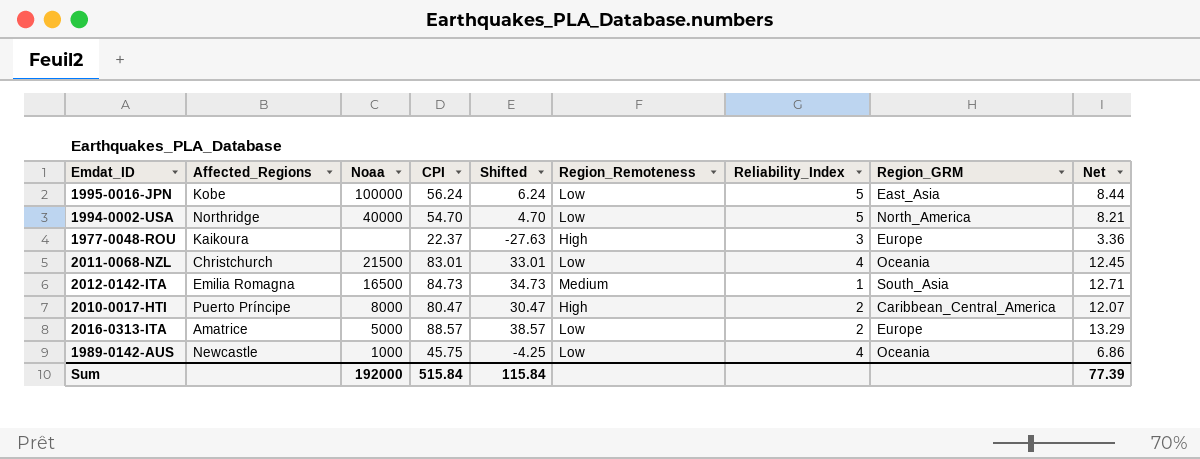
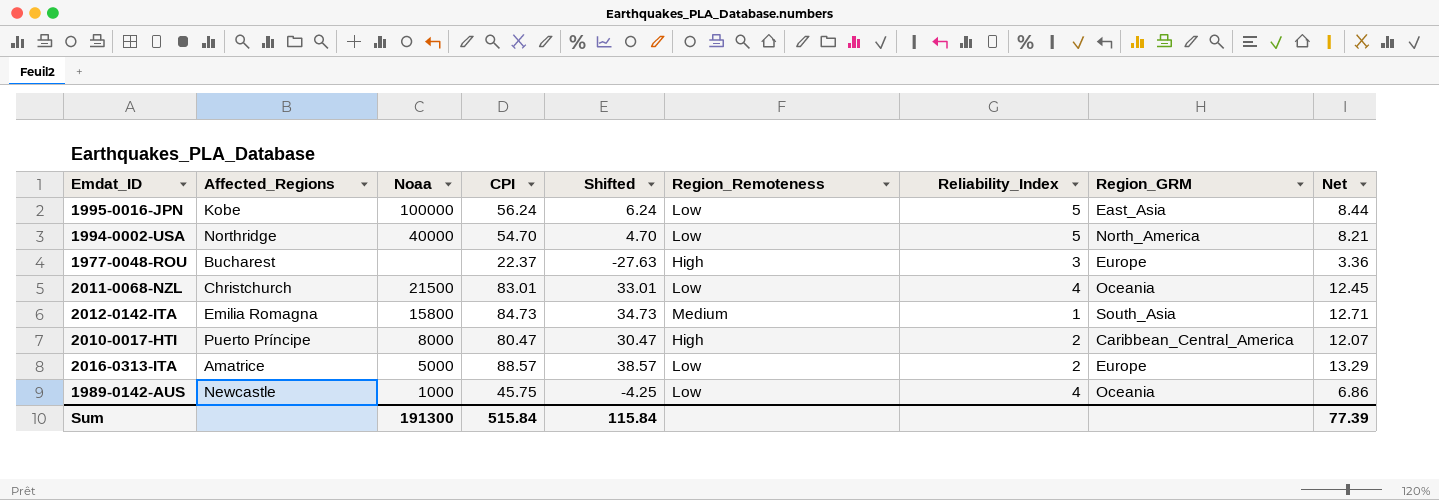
1977-0048-ROU | Affected_Regions: Kaikoura -> Bucharest
2012-0142-ITA | Noaa: 16500 -> 15800
Sum | Noaa: 192000 -> 191300

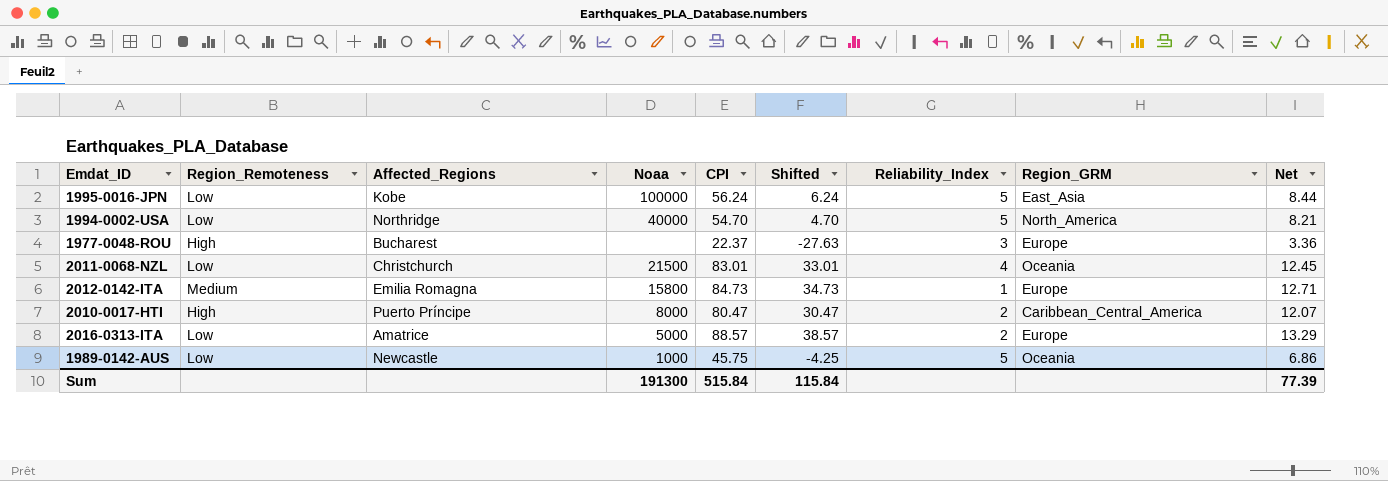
column Region_Remoteness | position: 6 -> 2
2012-0142-ITA | Region_GRM: South_Asia -> Europe
1989-0142-AUS | Reliability_Index: 4 -> 5

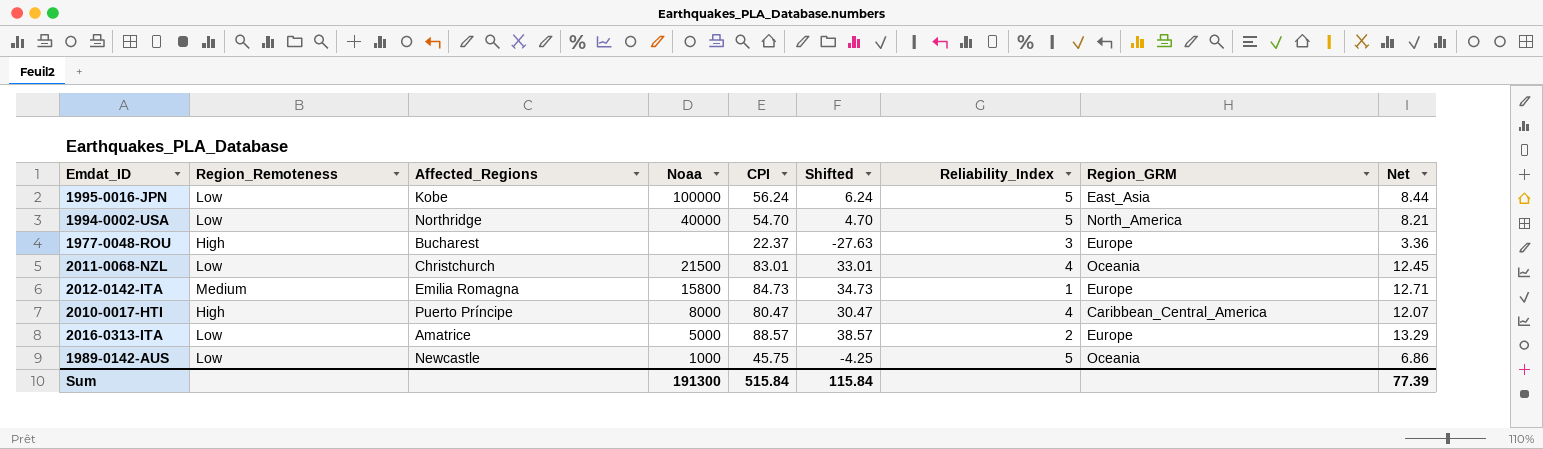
2010-0017-HTI | Reliability_Index: 2 -> 4

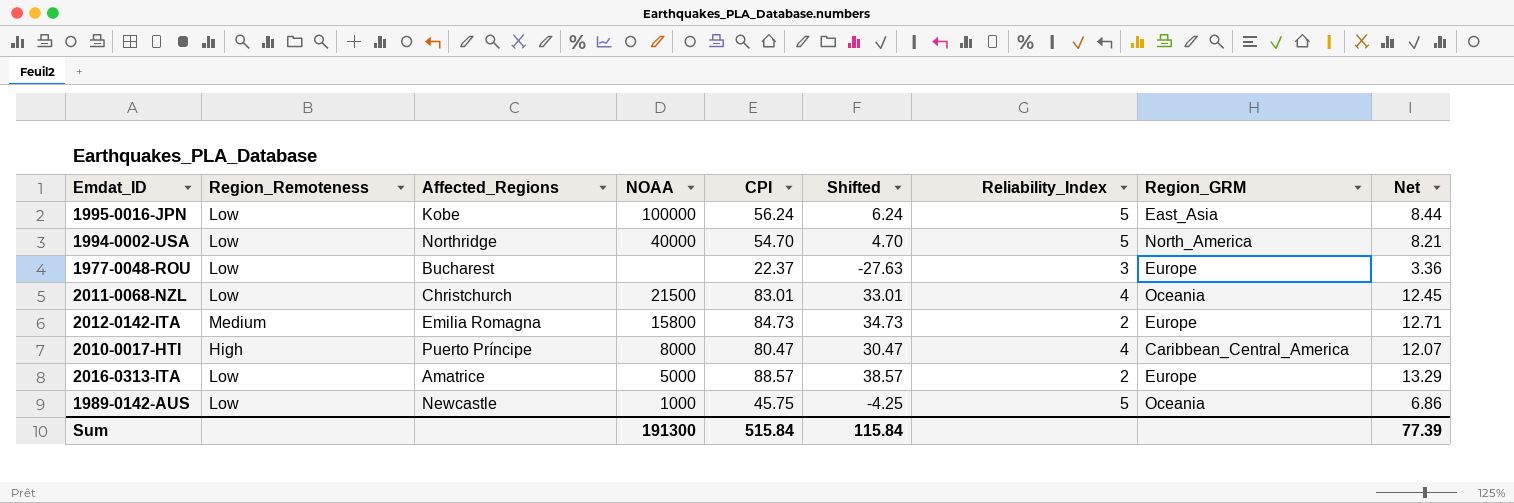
column name: Noaa -> NOAA
1977-0048-ROU | Region_Remoteness: High -> Low
2012-0142-ITA | Reliability_Index: 1 -> 2

